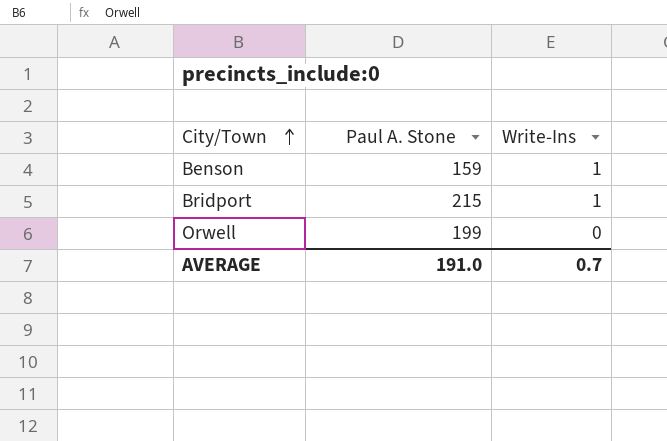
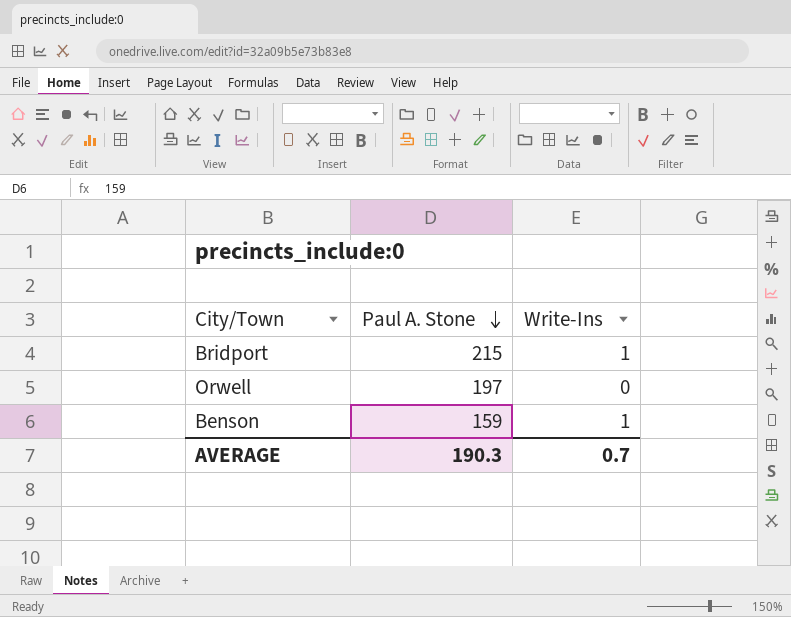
row order: City/Town ascending -> Paul A. Stone descending
Orwell | Paul A. Stone: 199 -> 197
AVERAGE | Paul A. Stone: 191.0 -> 190.3

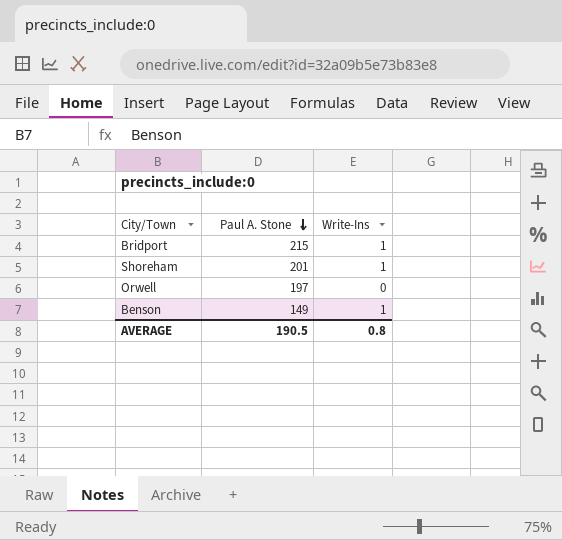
row Shoreham: none -> 201 | 1
Benson | Paul A. Stone: 159 -> 149
AVERAGE | Paul A. Stone: 190.3 -> 190.5
AVERAGE | Write-Ins: 0.7 -> 0.8

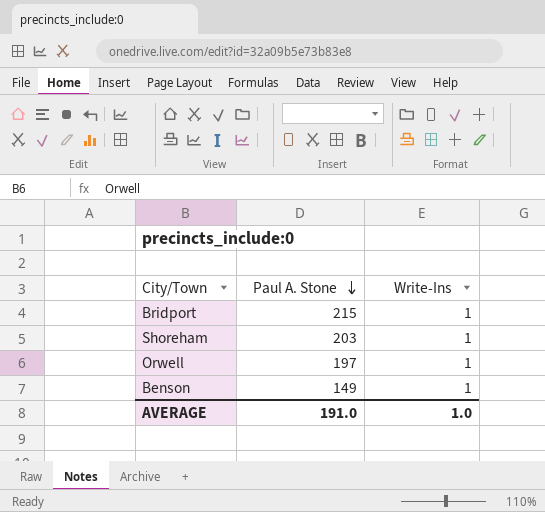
Shoreham | Paul A. Stone: 201 -> 203
Orwell | Write-Ins: 0 -> 1
AVERAGE | Paul A. Stone: 190.5 -> 191.0
AVERAGE | Write-Ins: 0.8 -> 1.0

